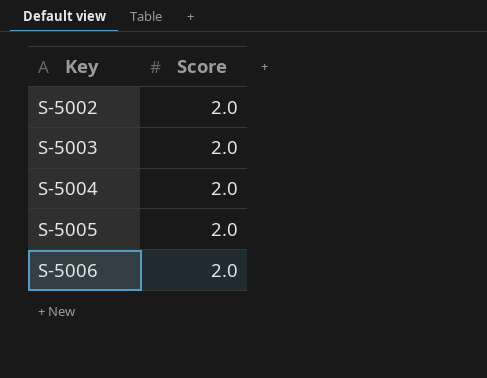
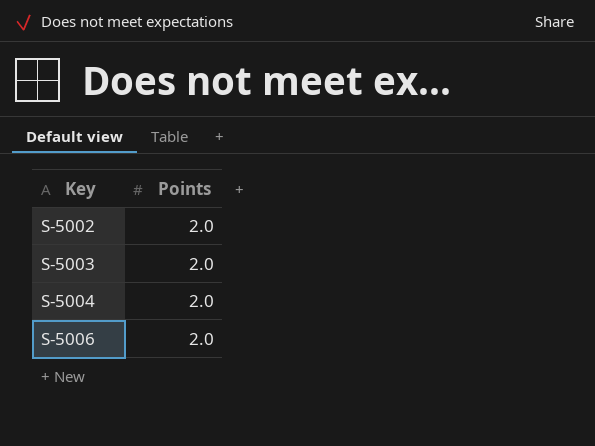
column name: Score -> Points
row S-5005: 2.0 -> none

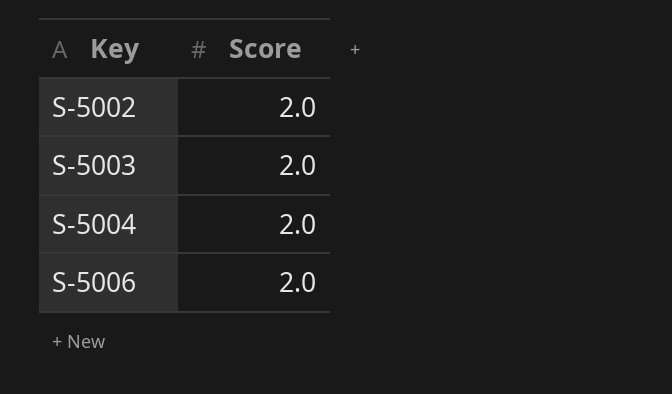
column name: Points -> Score

